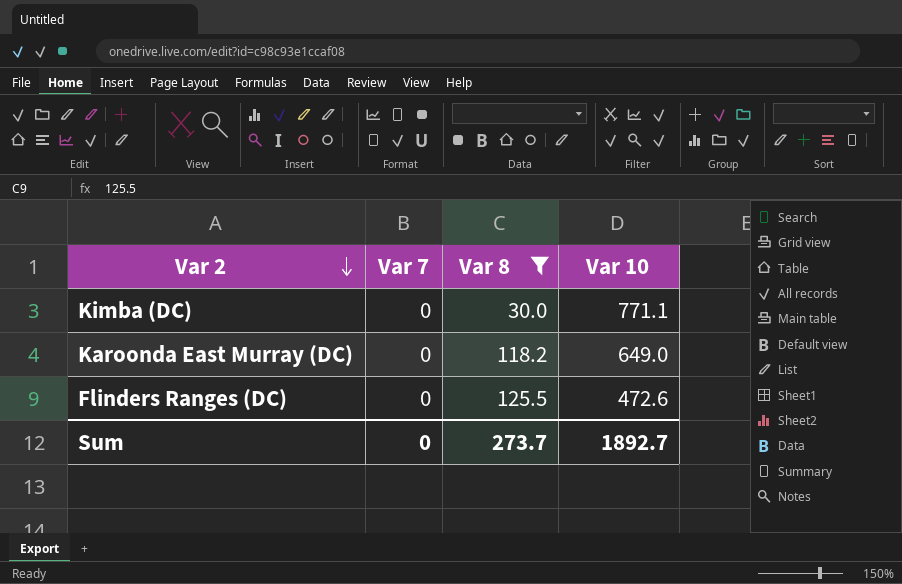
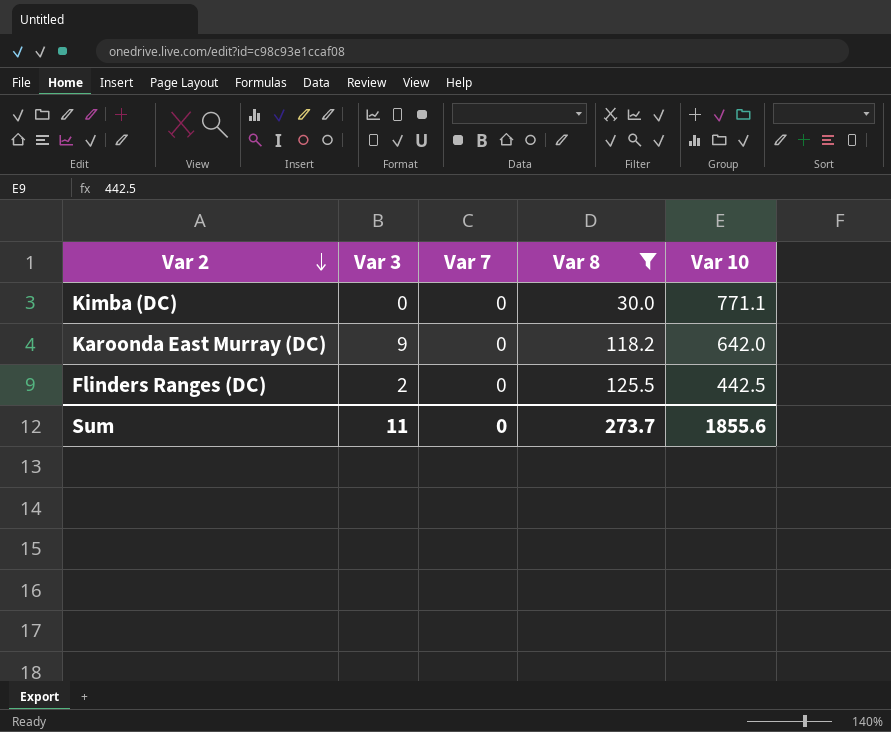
column Var 3 | position: none -> 2
Karoonda East Murray (DC) | Var 10: 649.0 -> 642.0
Flinders Ranges (DC) | Var 10: 472.6 -> 442.5
Sum | Var 10: 1892.7 -> 1855.6

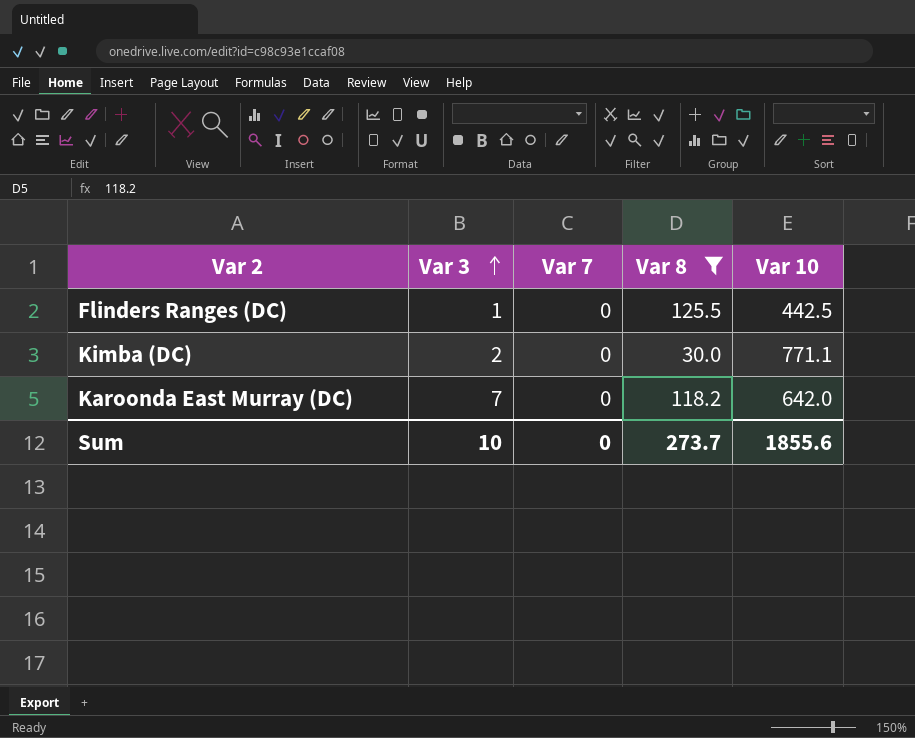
row order: Var 2 descending -> Var 3 ascending
Flinders Ranges (DC) | Var 3: 2 -> 1
Kimba (DC) | Var 3: 0 -> 2
Karoonda East Murray (DC) | Var 3: 9 -> 7
Sum | Var 3: 11 -> 10

